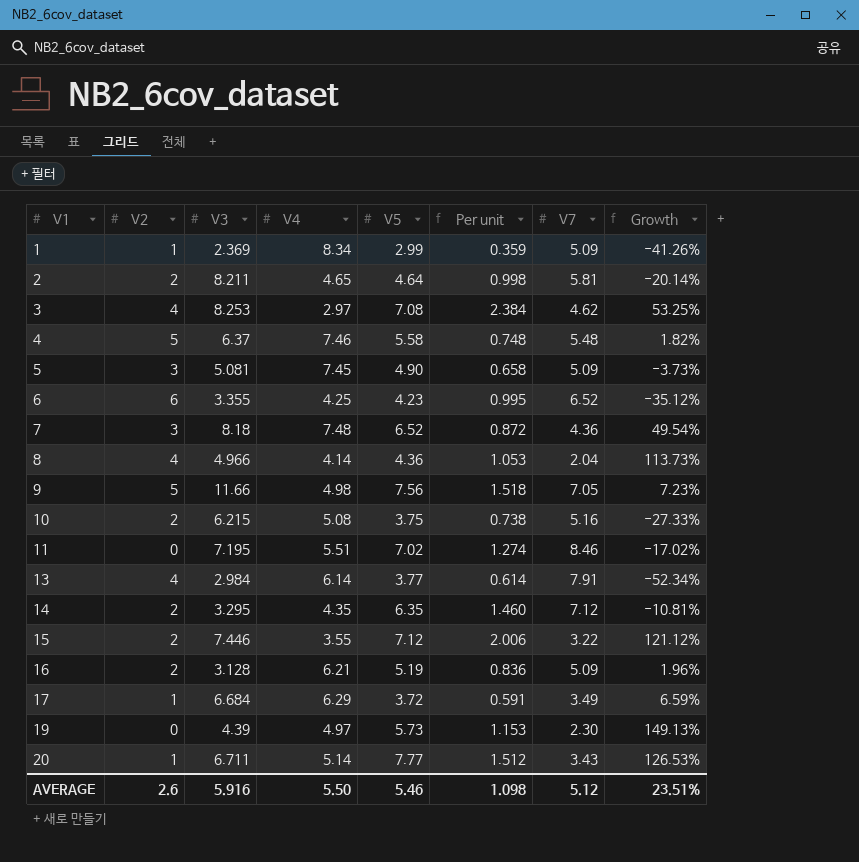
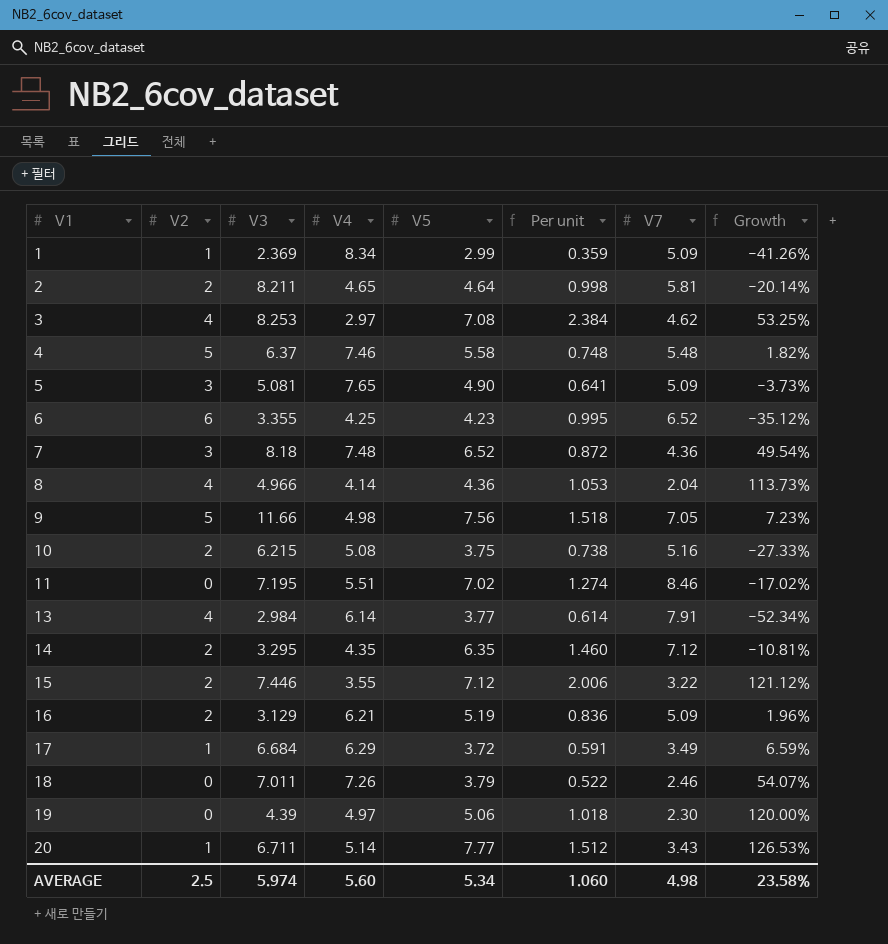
5 | V4: 7.45 -> 7.65
5 | Per unit: 0.658 -> 0.641
16 | V3: 3.128 -> 3.129
row 18: none -> 0 | 7.011 | 7.26 | 3.79 | 0.522 | 2.46 | 54.07%
19 | V5: 5.73 -> 5.06
19 | Per unit: 1.153 -> 1.018
19 | Growth: 149.13% -> 120.00%
AVERAGE | V2: 2.6 -> 2.5
AVERAGE | V3: 5.916 -> 5.974
AVERAGE | V4: 5.50 -> 5.60
AVERAGE | V5: 5.46 -> 5.34
AVERAGE | Per unit: 1.098 -> 1.060
AVERAGE | V7: 5.12 -> 4.98
AVERAGE | Growth: 23.51% -> 23.58%

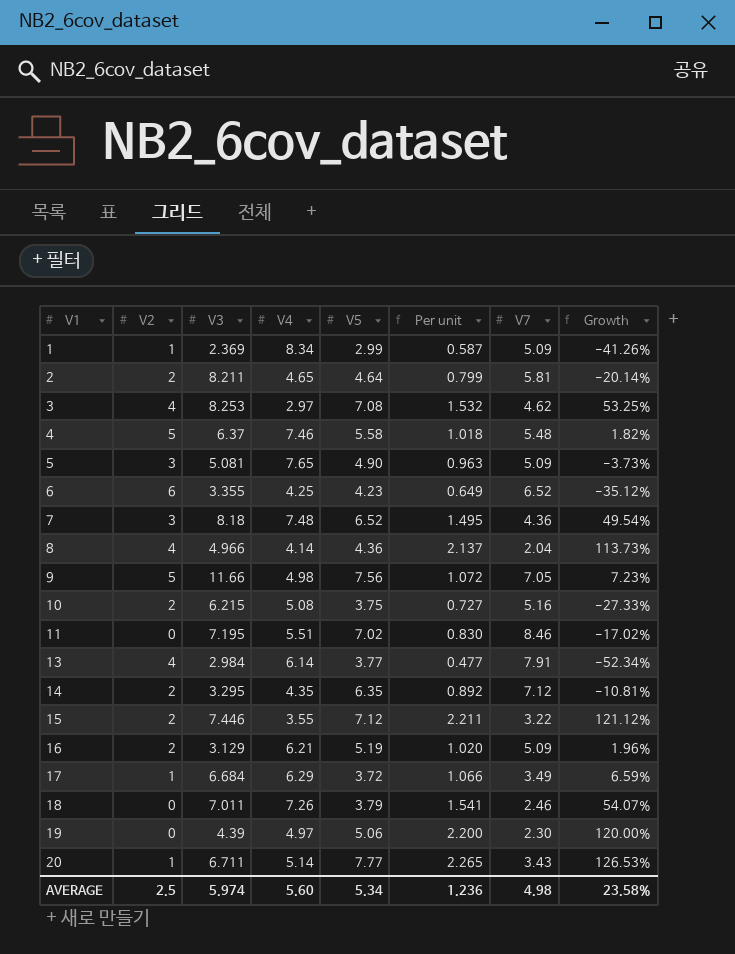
column Per unit | formula: [V5] / [V4] -> [V5] / [V7]
AVERAGE | Per unit: 1.060 -> 1.236

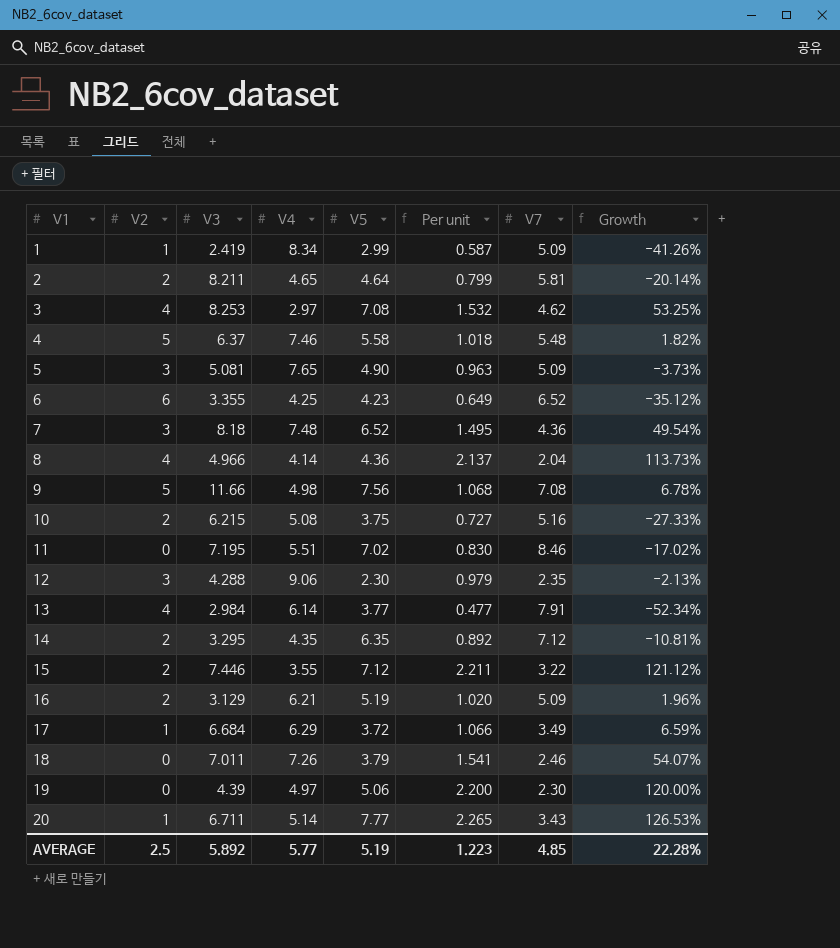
1 | V3: 2.369 -> 2.419
9 | Per unit: 1.072 -> 1.068
9 | V7: 7.05 -> 7.08
9 | Growth: 7.23% -> 6.78%
row 12: none -> 3 | 4.288 | 9.06 | 2.30 | 0.979 | 2.35 | -2.13%
AVERAGE | V3: 5.974 -> 5.892
AVERAGE | V4: 5.60 -> 5.77
AVERAGE | V5: 5.34 -> 5.19
AVERAGE | Per unit: 1.236 -> 1.223
AVERAGE | V7: 4.98 -> 4.85
AVERAGE | Growth: 23.58% -> 22.28%

